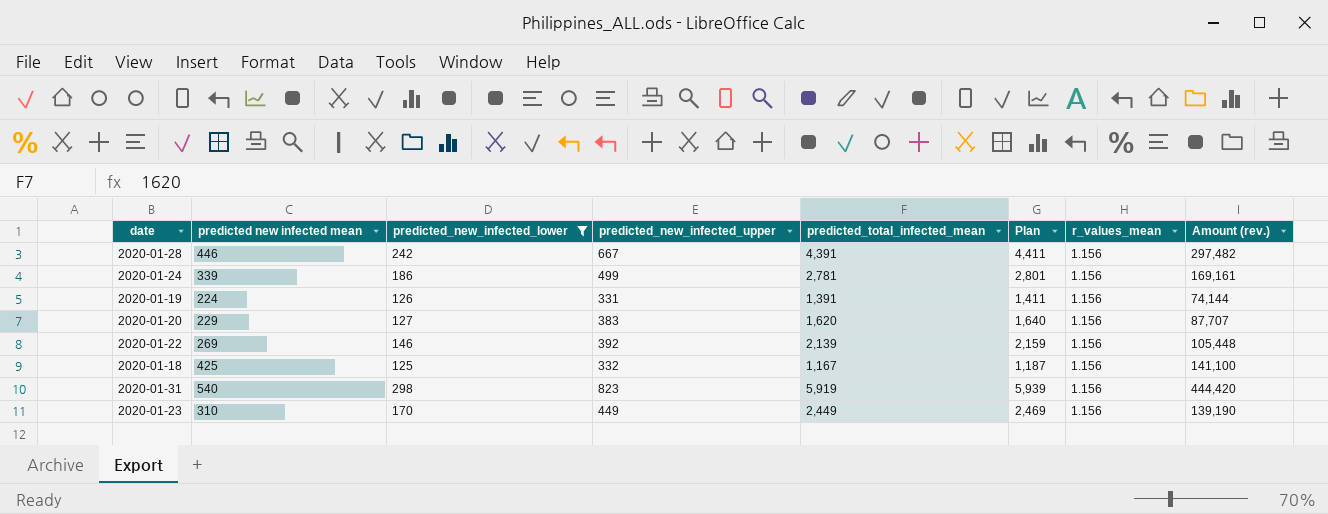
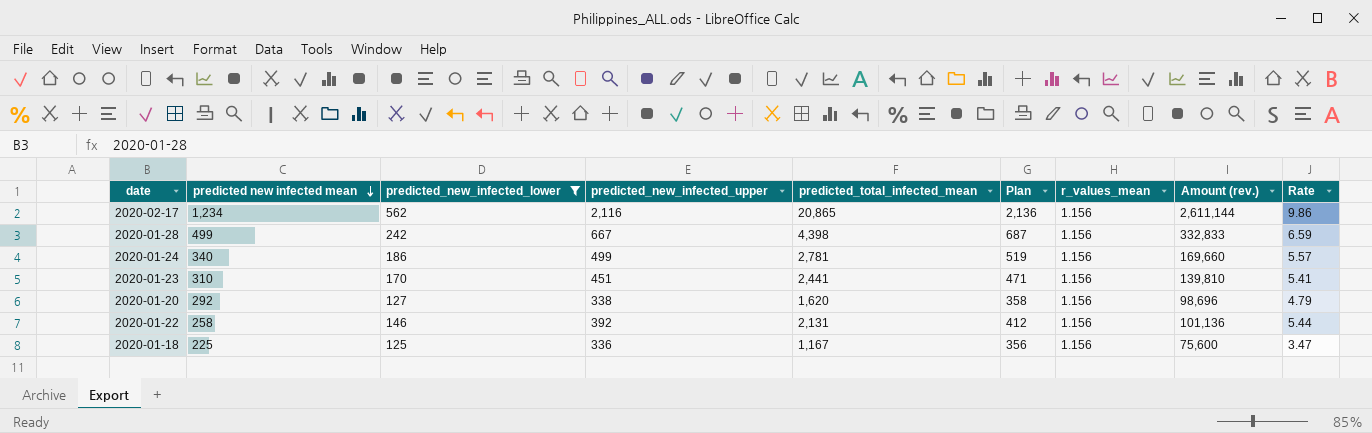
row order: none -> predicted new infected mean descending
column Plan | formula: [predicted_total_infected_mean] + 20 -> [predicted_new_infected_upper] + 20
column Rate | formula: none -> [predicted_total_infected_mean] / [predicted_new_infected_upper]
row 2020-01-19: 224 | 126 | 331 | 1,391 | 1,411 | 1.156 | 74,144 -> none
row 2020-01-31: 540 | 298 | 823 | 5,919 | 5,939 | 1.156 | 444,420 -> none
row 2020-02-17: none -> 1,234 | 562 | 2,116 | 20,865 | 2,136 | 1.156 | 2,611,144 | 9.86
2020-01-28 | predicted new infected mean: 446 -> 499
2020-01-28 | predicted_total_infected_mean: 4,391 -> 4,398
2020-01-28 | Amount (rev.): 297,482 -> 332,833
2020-01-24 | predicted new infected mean: 339 -> 340
2020-01-24 | Amount (rev.): 169,161 -> 169,660
2020-01-23 | predicted_new_infected_upper: 449 -> 451
2020-01-23 | predicted_total_infected_mean: 2,449 -> 2,441
2020-01-23 | Amount (rev.): 139,190 -> 139,810
2020-01-20 | predicted new infected mean: 229 -> 292
2020-01-20 | predicted_new_infected_upper: 383 -> 338
2020-01-20 | Amount (rev.): 87,707 -> 98,696
2020-01-22 | predicted new infected mean: 269 -> 258
2020-01-22 | predicted_total_infected_mean: 2,139 -> 2,131
2020-01-22 | Amount (rev.): 105,448 -> 101,136
2020-01-18 | predicted new infected mean: 425 -> 225
2020-01-18 | predicted_new_infected_upper: 332 -> 336
2020-01-18 | Amount (rev.): 141,100 -> 75,600

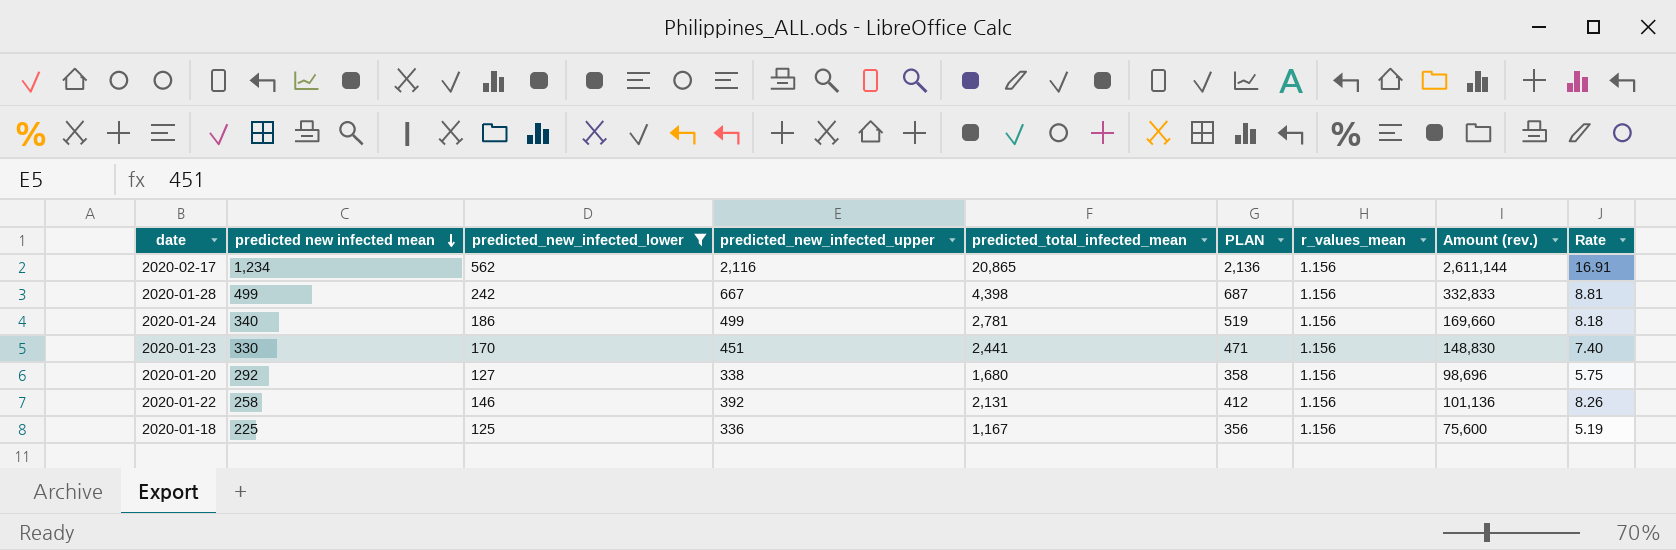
column name: Plan -> PLAN
column Rate | formula: [predicted_total_infected_mean] / [predicted_new_infected_upper] -> [predicted_total_infected_mean] / [predicted new infected mean]
2020-01-23 | predicted new infected mean: 310 -> 330
2020-01-23 | Amount (rev.): 139,810 -> 148,830
2020-01-20 | predicted_total_infected_mean: 1,620 -> 1,680

